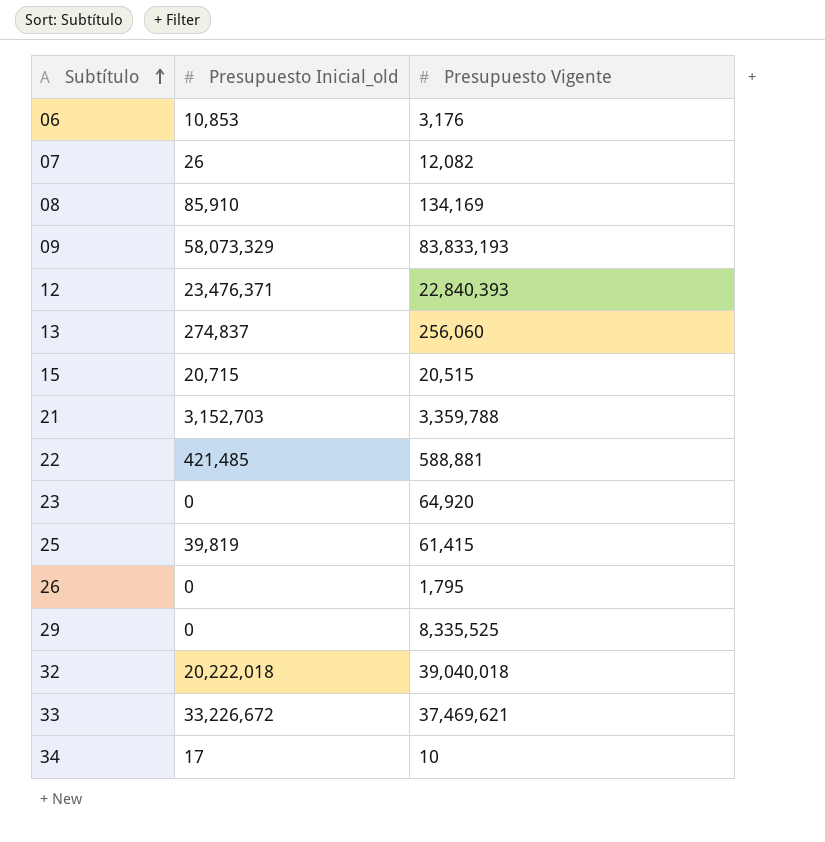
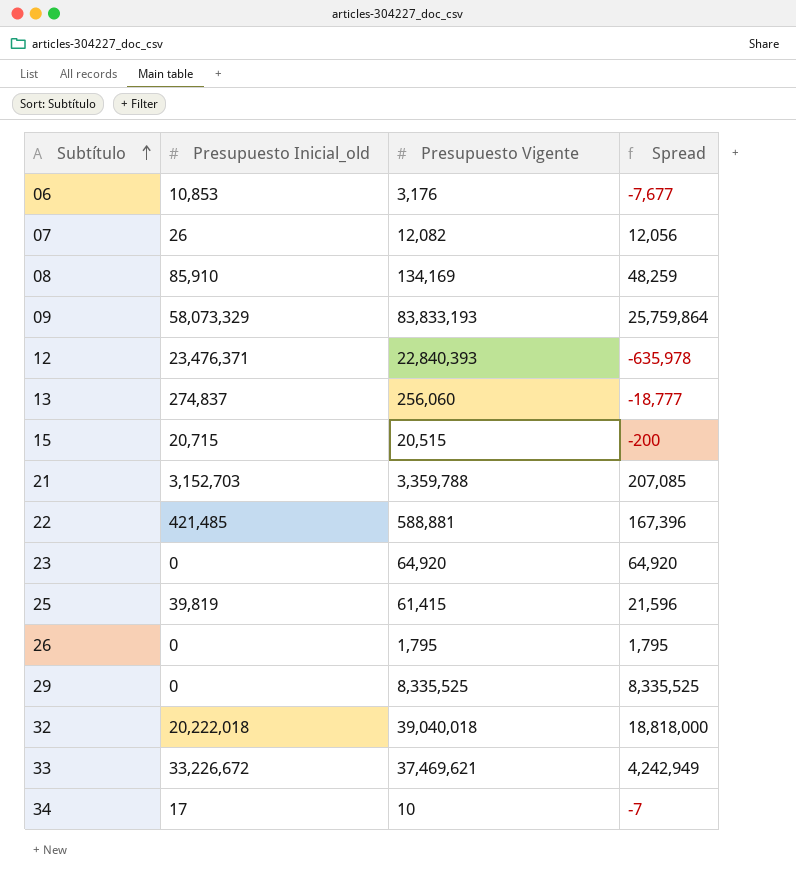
column Spread | formula: none -> [Presupuesto Vigente] - [Presupuesto Inicial_old]

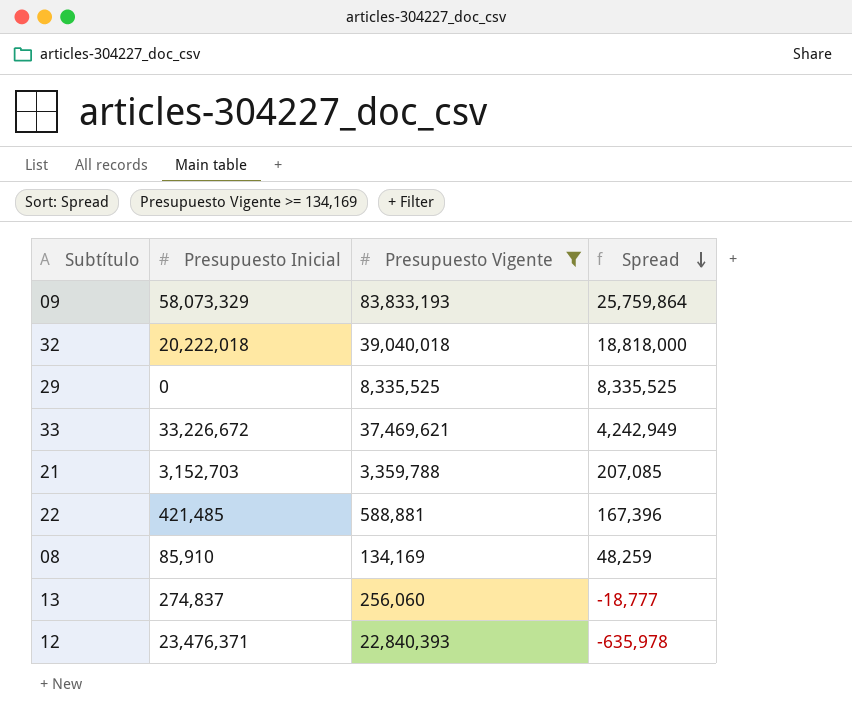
filter: none -> Presupuesto Vigente >= 134,169
row order: Subtítulo ascending -> Spread descending
column name: Presupuesto Inicial_old -> Presupuesto Inicial

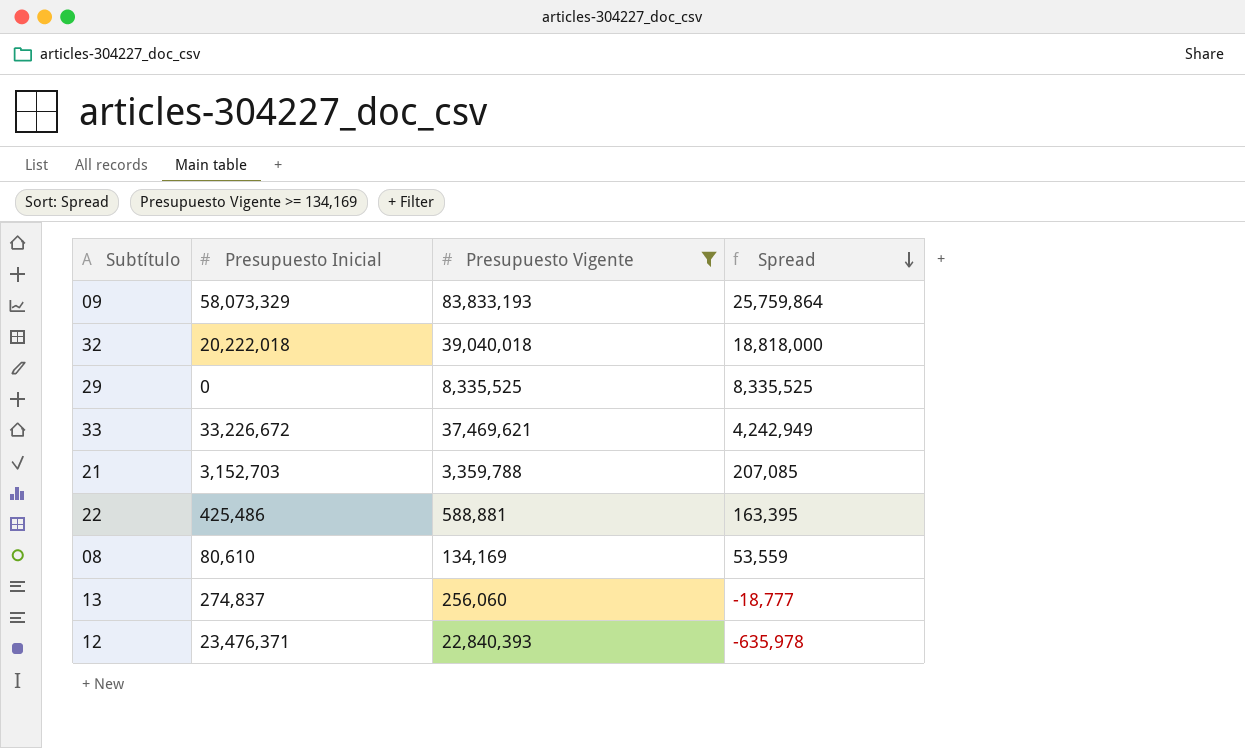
22 | Presupuesto Inicial: 421,485 -> 425,486
22 | Spread: 167,396 -> 163,395
08 | Presupuesto Inicial: 85,910 -> 80,610
08 | Spread: 48,259 -> 53,559

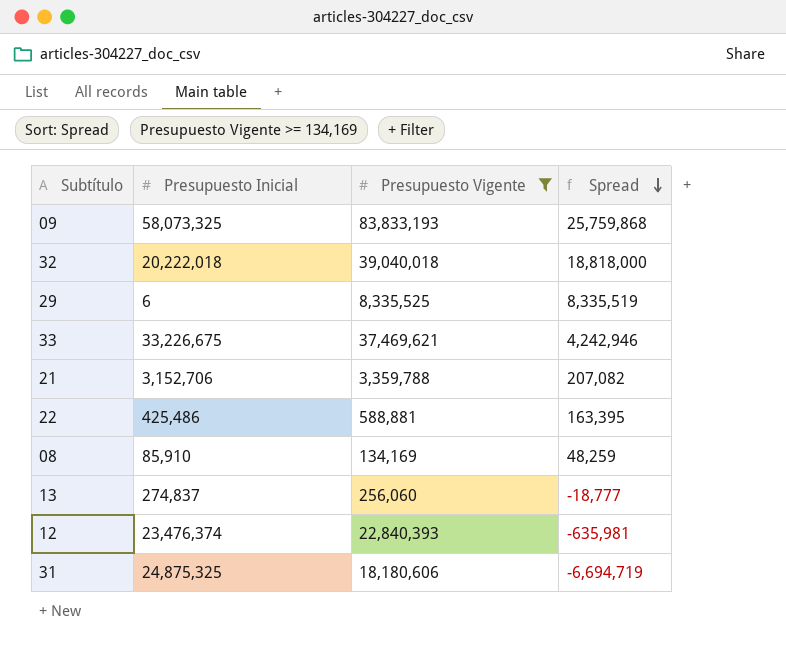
09 | Presupuesto Inicial: 58,073,329 -> 58,073,325
09 | Spread: 25,759,864 -> 25,759,868
29 | Presupuesto Inicial: 0 -> 6
29 | Spread: 8,335,525 -> 8,335,519
33 | Presupuesto Inicial: 33,226,672 -> 33,226,675
33 | Spread: 4,242,949 -> 4,242,946
21 | Presupuesto Inicial: 3,152,703 -> 3,152,706
21 | Spread: 207,085 -> 207,082
08 | Presupuesto Inicial: 80,610 -> 85,910
08 | Spread: 53,559 -> 48,259
12 | Presupuesto Inicial: 23,476,371 -> 23,476,374
12 | Spread: -635,978 -> -635,981
row 31: none -> 24,875,325 | 18,180,606 | -6,694,719

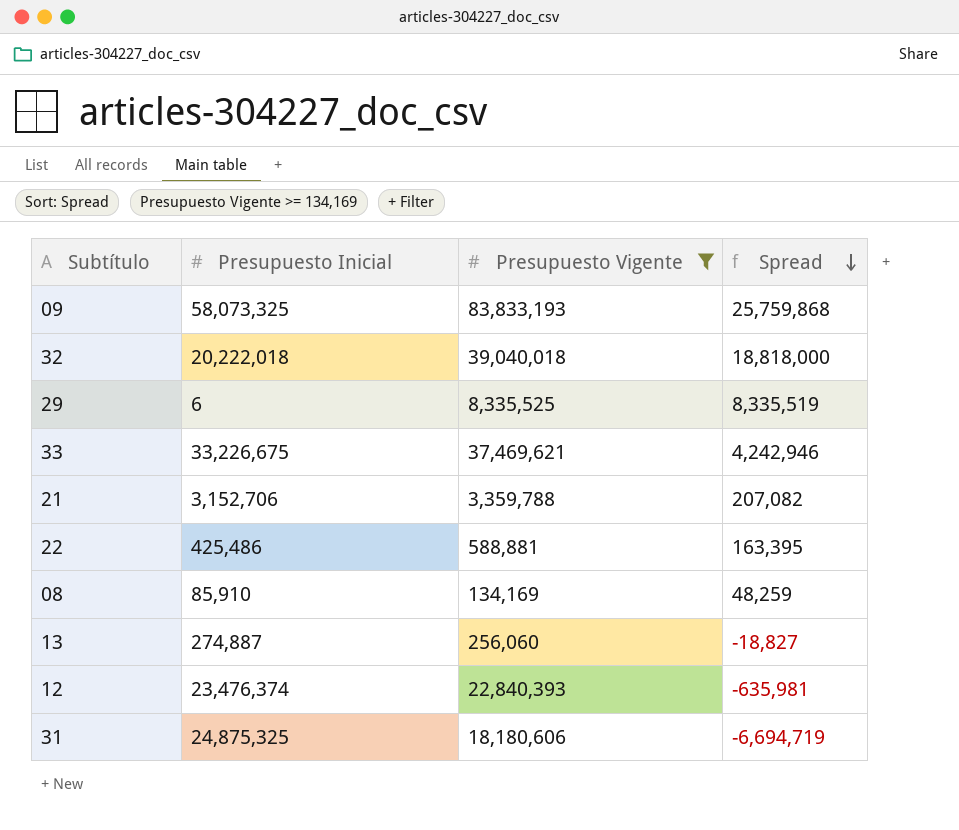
13 | Presupuesto Inicial: 274,837 -> 274,887
13 | Spread: -18,777 -> -18,827

